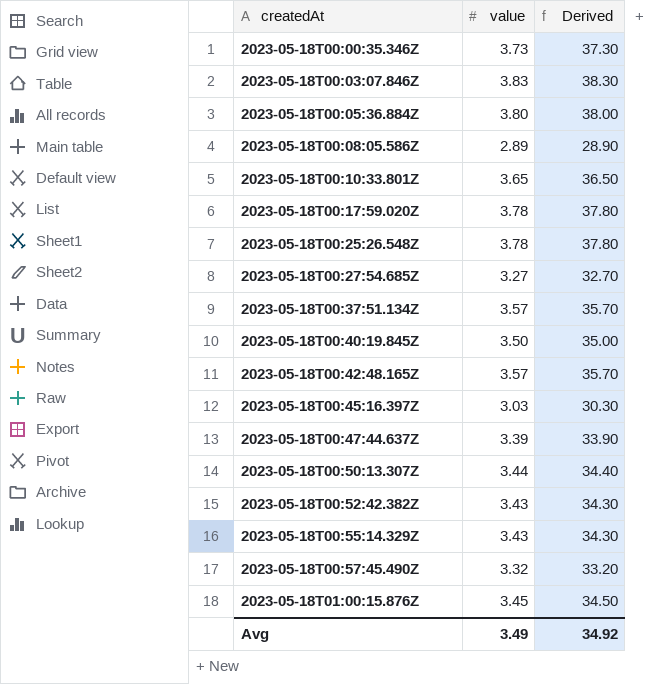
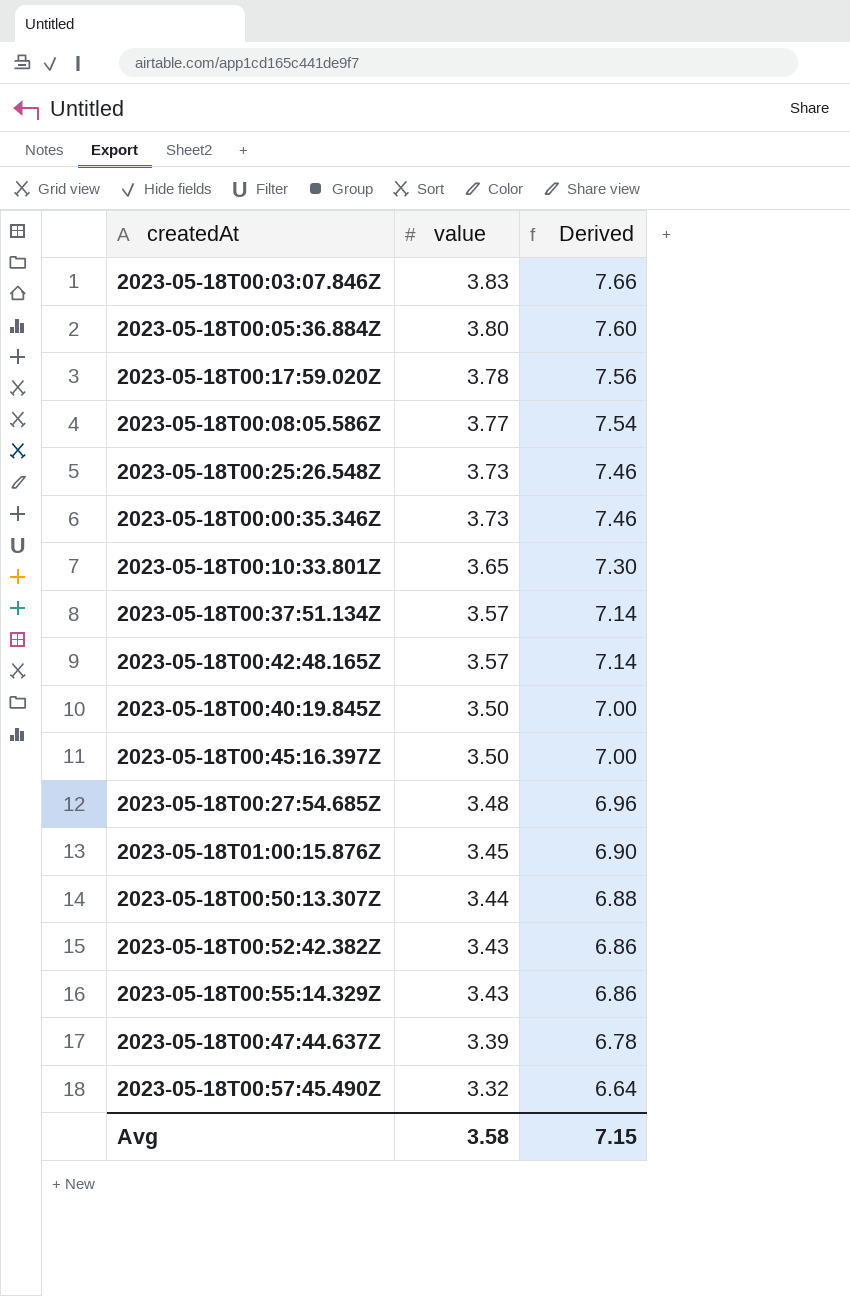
row order: createdAt ascending -> value descending
column Derived | formula: [value] * 10 -> [value] * 2
2023-05-18T00:08:05.586Z | value: 2.89 -> 3.77
2023-05-18T00:25:26.548Z | value: 3.78 -> 3.73
2023-05-18T00:45:16.397Z | value: 3.03 -> 3.50
2023-05-18T00:27:54.685Z | value: 3.27 -> 3.48
Avg | value: 3.49 -> 3.58
Avg | Derived: 34.92 -> 7.15

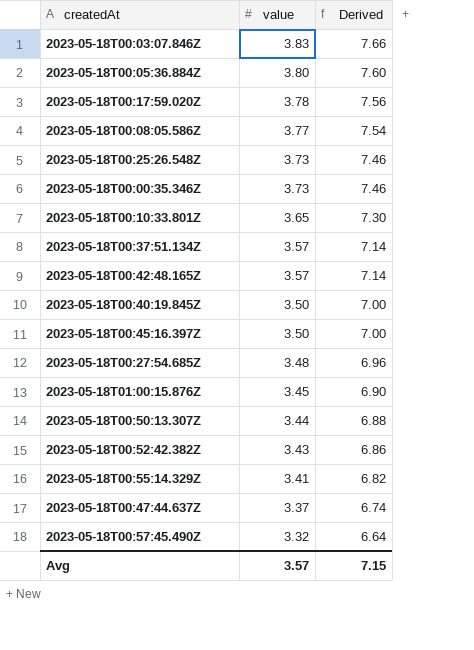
2023-05-18T00:55:14.329Z | value: 3.43 -> 3.41
2023-05-18T00:55:14.329Z | Derived: 6.86 -> 6.82
2023-05-18T00:47:44.637Z | value: 3.39 -> 3.37
2023-05-18T00:47:44.637Z | Derived: 6.78 -> 6.74
Avg | value: 3.58 -> 3.57

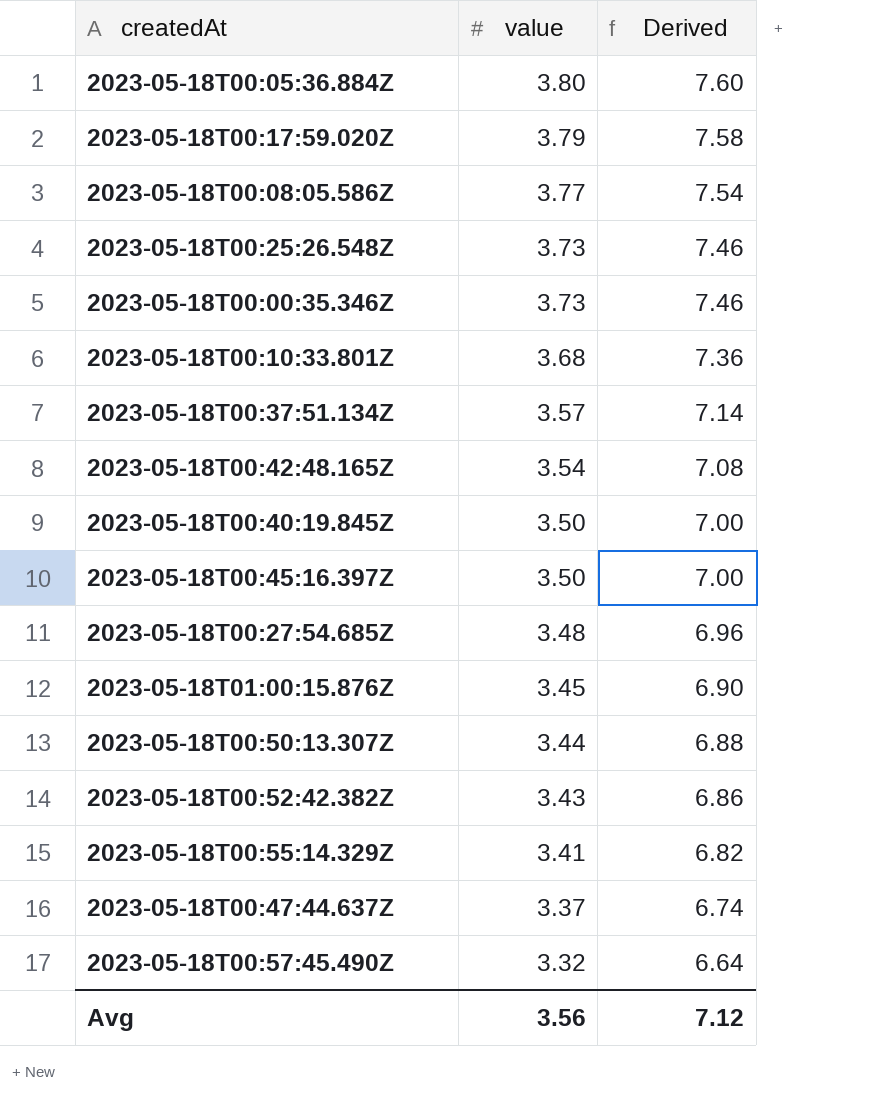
row 2023-05-18T00:03:07.846Z: 3.83 | 7.66 -> none
2023-05-18T00:17:59.020Z | value: 3.78 -> 3.79
2023-05-18T00:17:59.020Z | Derived: 7.56 -> 7.58
2023-05-18T00:10:33.801Z | value: 3.65 -> 3.68
2023-05-18T00:10:33.801Z | Derived: 7.30 -> 7.36
2023-05-18T00:42:48.165Z | value: 3.57 -> 3.54
2023-05-18T00:42:48.165Z | Derived: 7.14 -> 7.08
Avg | value: 3.57 -> 3.56
Avg | Derived: 7.15 -> 7.12

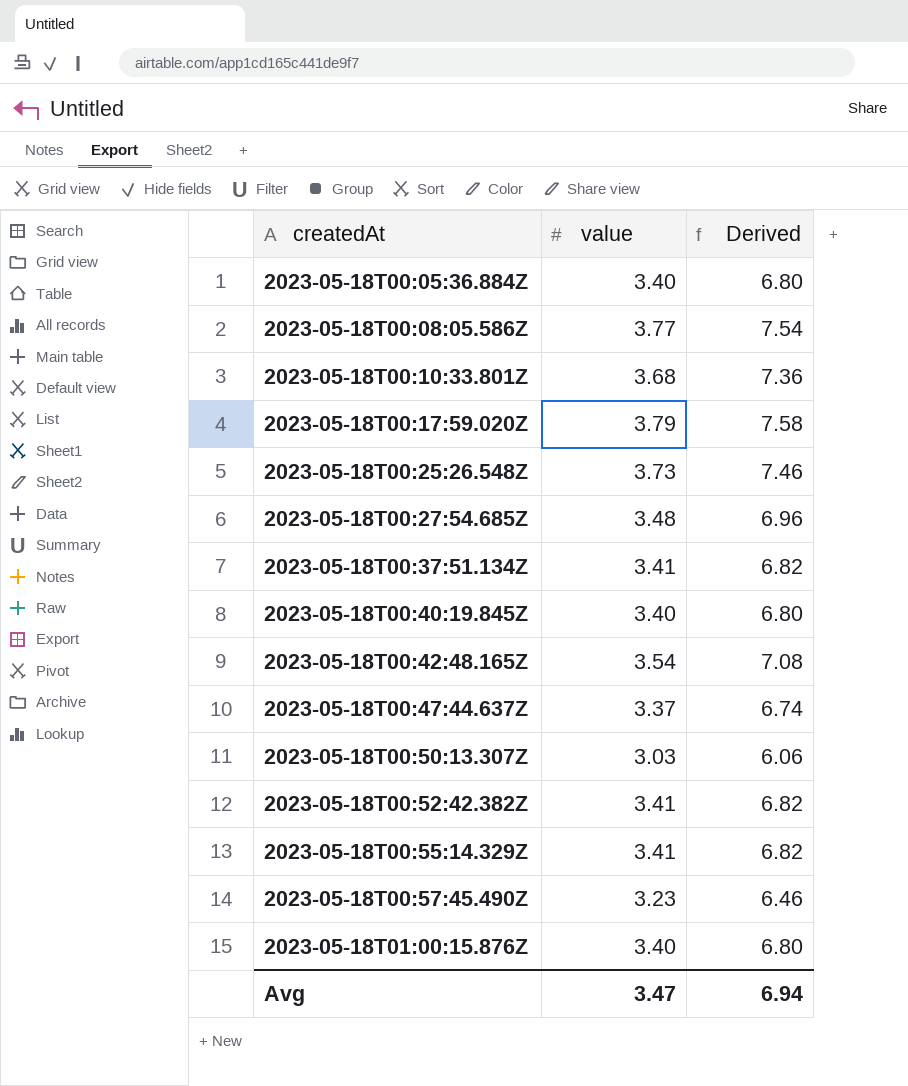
row order: value descending -> createdAt ascending
row 2023-05-18T00:00:35.346Z: 3.73 | 7.46 -> none
row 2023-05-18T00:45:16.397Z: 3.50 | 7.00 -> none
2023-05-18T00:05:36.884Z | value: 3.80 -> 3.40
2023-05-18T00:05:36.884Z | Derived: 7.60 -> 6.80
2023-05-18T00:37:51.134Z | value: 3.57 -> 3.41
2023-05-18T00:37:51.134Z | Derived: 7.14 -> 6.82
2023-05-18T00:40:19.845Z | value: 3.50 -> 3.40
2023-05-18T00:40:19.845Z | Derived: 7.00 -> 6.80
2023-05-18T00:50:13.307Z | value: 3.44 -> 3.03
2023-05-18T00:50:13.307Z | Derived: 6.88 -> 6.06
2023-05-18T00:52:42.382Z | value: 3.43 -> 3.41
2023-05-18T00:52:42.382Z | Derived: 6.86 -> 6.82
2023-05-18T00:57:45.490Z | value: 3.32 -> 3.23
2023-05-18T00:57:45.490Z | Derived: 6.64 -> 6.46
2023-05-18T01:00:15.876Z | value: 3.45 -> 3.40
2023-05-18T01:00:15.876Z | Derived: 6.90 -> 6.80
Avg | value: 3.56 -> 3.47
Avg | Derived: 7.12 -> 6.94

